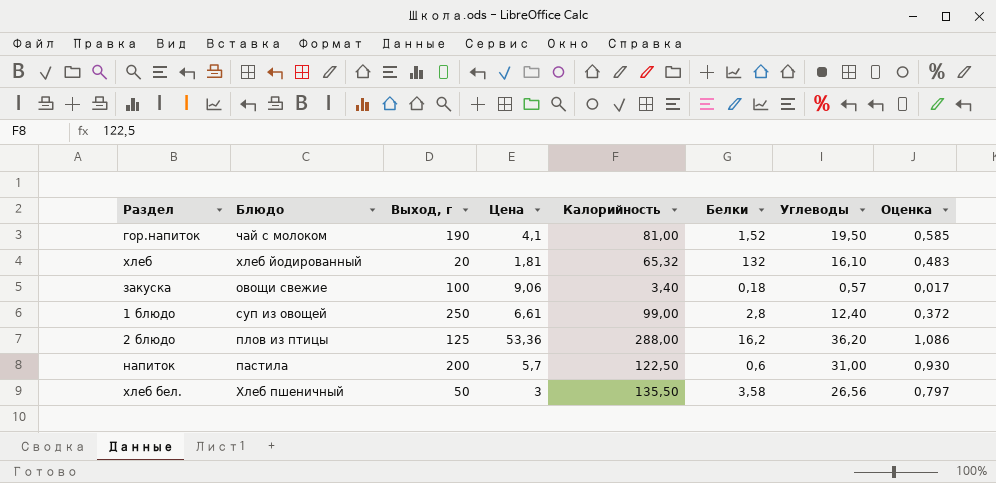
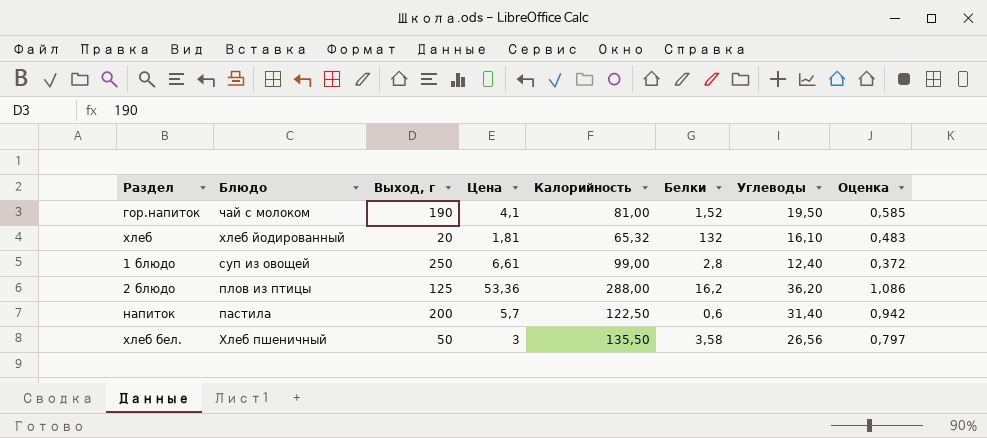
row закуска: овощи свежие | 100 | 9,06 | 3,40 | 0,18 | 0,57 | 0,017 -> none
напиток | Углеводы: 31,00 -> 31,40
напиток | Оценка: 0,930 -> 0,942

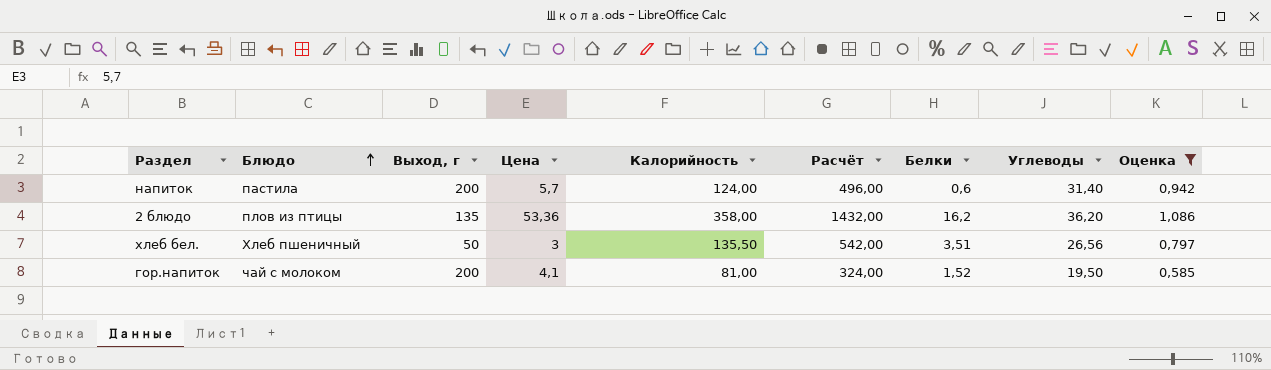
filter: none -> Оценка >= 0,585
row order: none -> Блюдо ascending
column Расчёт | formula: none -> [Калорийность] * 4
напиток | Калорийность: 122,50 -> 124,00
2 блюдо | Выход, г: 125 -> 135
2 блюдо | Калорийность: 288,00 -> 358,00
хлеб бел. | Белки: 3,58 -> 3,51
гор.напиток | Выход, г: 190 -> 200

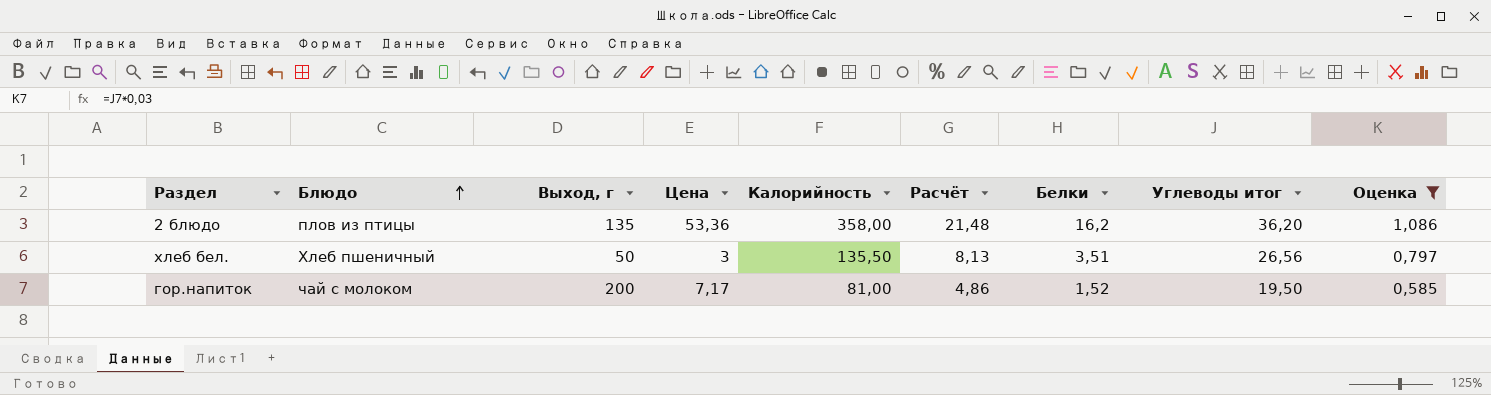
column Расчёт | formula: [Калорийность] * 4 -> [Калорийность] * 0,06
column name: Углеводы -> Углеводы итог
row напиток: пастила | 200 | 5,7 | 124,00 | 496,00 | 0,6 | 31,40 | 0,942 -> none
гор.напиток | Цена: 4,1 -> 7,17

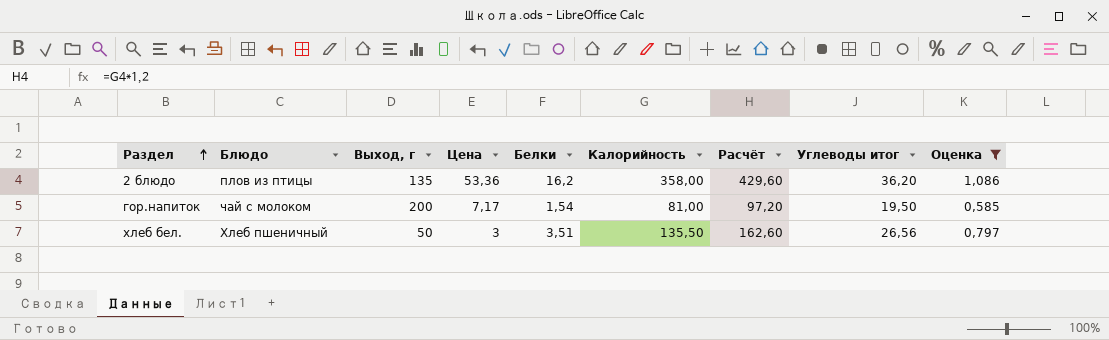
row order: Блюдо ascending -> Раздел ascending
column Белки | position: 7 -> 5
column Расчёт | formula: [Калорийность] * 0,06 -> [Калорийность] * 1,2
гор.напиток | Белки: 1,52 -> 1,54

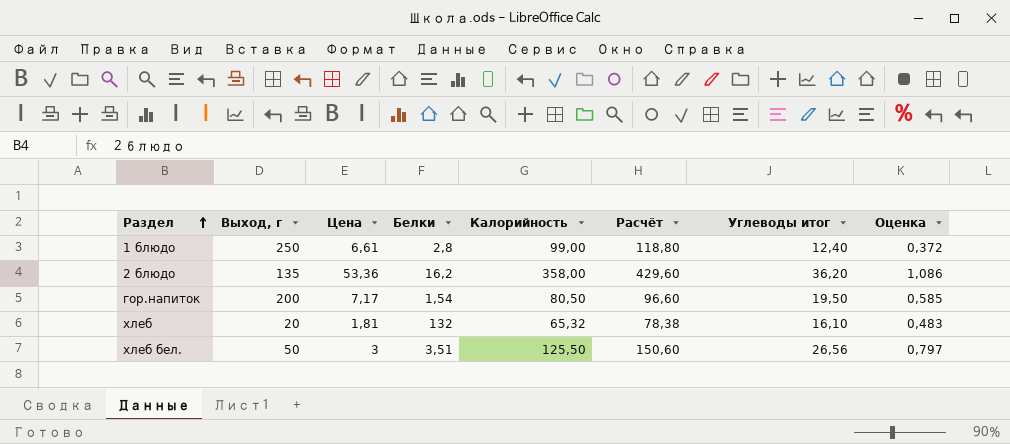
filter: Оценка >= 0,585 -> none
column Блюдо | position: 2 -> none
гор.напиток | Калорийность: 81,00 -> 80,50
гор.напиток | Расчёт: 97,20 -> 96,60
хлеб бел. | Калорийность: 135,50 -> 125,50
хлеб бел. | Расчёт: 162,60 -> 150,60

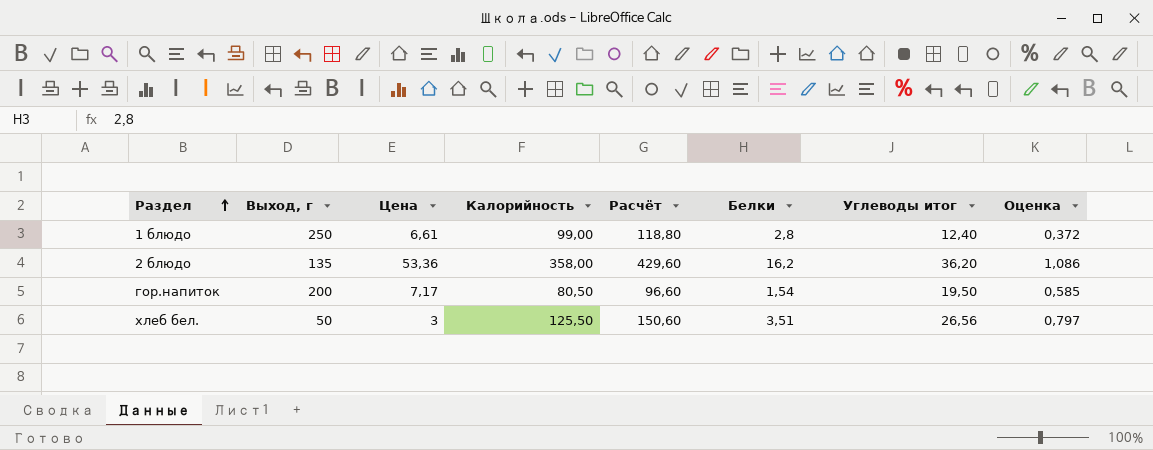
column Белки | position: 4 -> 6
row хлеб: 20 | 1,81 | 132 | 65,32 | 78,38 | 16,10 | 0,483 -> none

